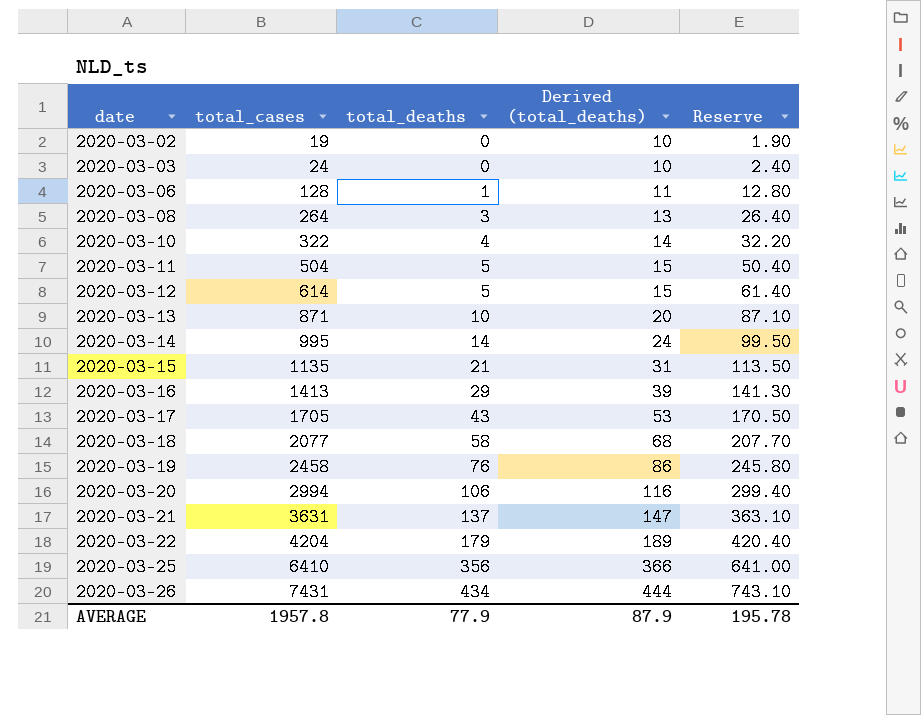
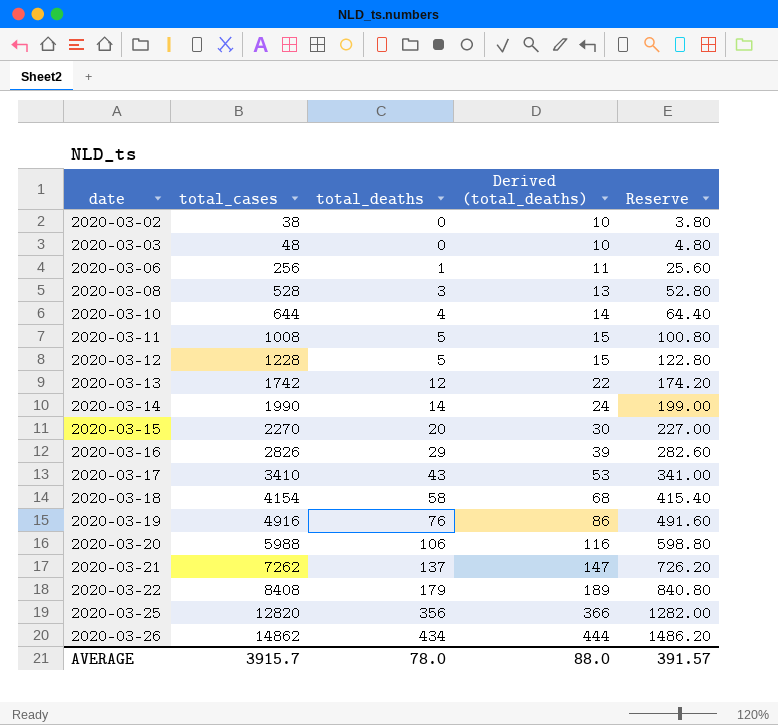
2020-03-02 | total_cases: 19 -> 38
2020-03-02 | Reserve: 1.90 -> 3.80
2020-03-03 | total_cases: 24 -> 48
2020-03-03 | Reserve: 2.40 -> 4.80
2020-03-06 | total_cases: 128 -> 256
2020-03-06 | Reserve: 12.80 -> 25.60
2020-03-08 | total_cases: 264 -> 528
2020-03-08 | Reserve: 26.40 -> 52.80
2020-03-10 | total_cases: 322 -> 644
2020-03-10 | Reserve: 32.20 -> 64.40
2020-03-11 | total_cases: 504 -> 1008
2020-03-11 | Reserve: 50.40 -> 100.80
2020-03-12 | total_cases: 614 -> 1228
2020-03-12 | Reserve: 61.40 -> 122.80
2020-03-13 | total_cases: 871 -> 1742
2020-03-13 | total_deaths: 10 -> 12
2020-03-13 | Derived (total_deaths): 20 -> 22
2020-03-13 | Reserve: 87.10 -> 174.20
2020-03-14 | total_cases: 995 -> 1990
2020-03-14 | Reserve: 99.50 -> 199.00
2020-03-15 | total_cases: 1135 -> 2270
2020-03-15 | total_deaths: 21 -> 20
2020-03-15 | Derived (total_deaths): 31 -> 30
2020-03-15 | Reserve: 113.50 -> 227.00
2020-03-16 | total_cases: 1413 -> 2826
2020-03-16 | Reserve: 141.30 -> 282.60
2020-03-17 | total_cases: 1705 -> 3410
2020-03-17 | Reserve: 170.50 -> 341.00
2020-03-18 | total_cases: 2077 -> 4154
2020-03-18 | Reserve: 207.70 -> 415.40
2020-03-19 | total_cases: 2458 -> 4916
2020-03-19 | Reserve: 245.80 -> 491.60
2020-03-20 | total_cases: 2994 -> 5988
2020-03-20 | Reserve: 299.40 -> 598.80
2020-03-21 | total_cases: 3631 -> 7262
2020-03-21 | Reserve: 363.10 -> 726.20
2020-03-22 | total_cases: 4204 -> 8408
2020-03-22 | Reserve: 420.40 -> 840.80
2020-03-25 | total_cases: 6410 -> 12820
2020-03-25 | Reserve: 641.00 -> 1282.00
2020-03-26 | total_cases: 7431 -> 14862
2020-03-26 | Reserve: 743.10 -> 1486.20
AVERAGE | total_cases: 1957.8 -> 3915.7
AVERAGE | total_deaths: 77.9 -> 78.0
AVERAGE | Derived (total_deaths): 87.9 -> 88.0
AVERAGE | Reserve: 195.78 -> 391.57

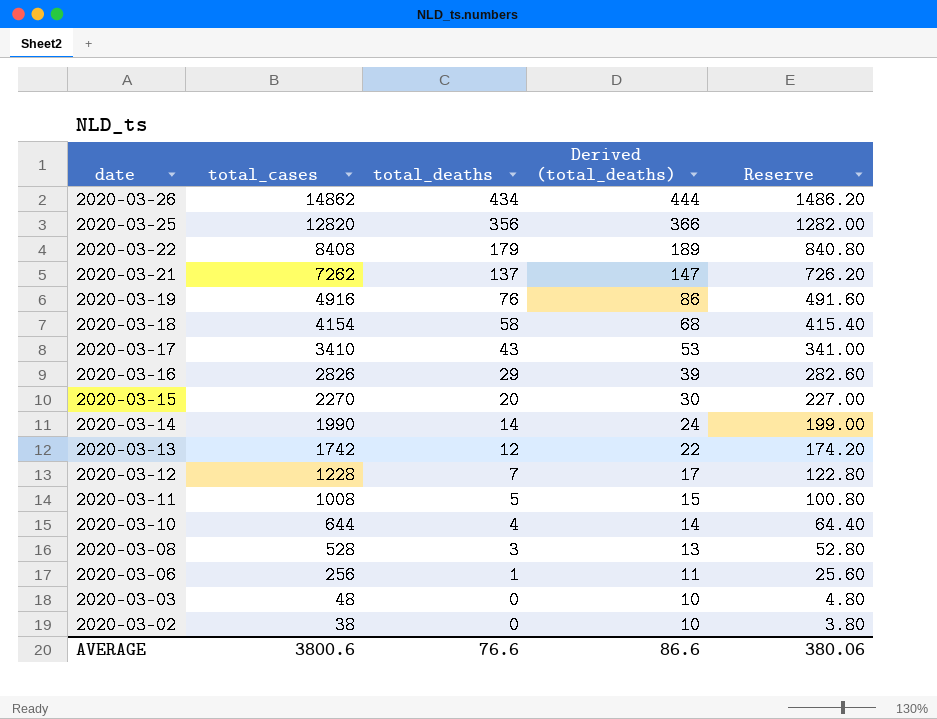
row order: date ascending -> date descending
row 2020-03-20: 5988 | 106 | 116 | 598.80 -> none
2020-03-12 | total_deaths: 5 -> 7
2020-03-12 | Derived (total_deaths): 15 -> 17
AVERAGE | total_cases: 3915.7 -> 3800.6
AVERAGE | total_deaths: 78.0 -> 76.6
AVERAGE | Derived (total_deaths): 88.0 -> 86.6
AVERAGE | Reserve: 391.57 -> 380.06

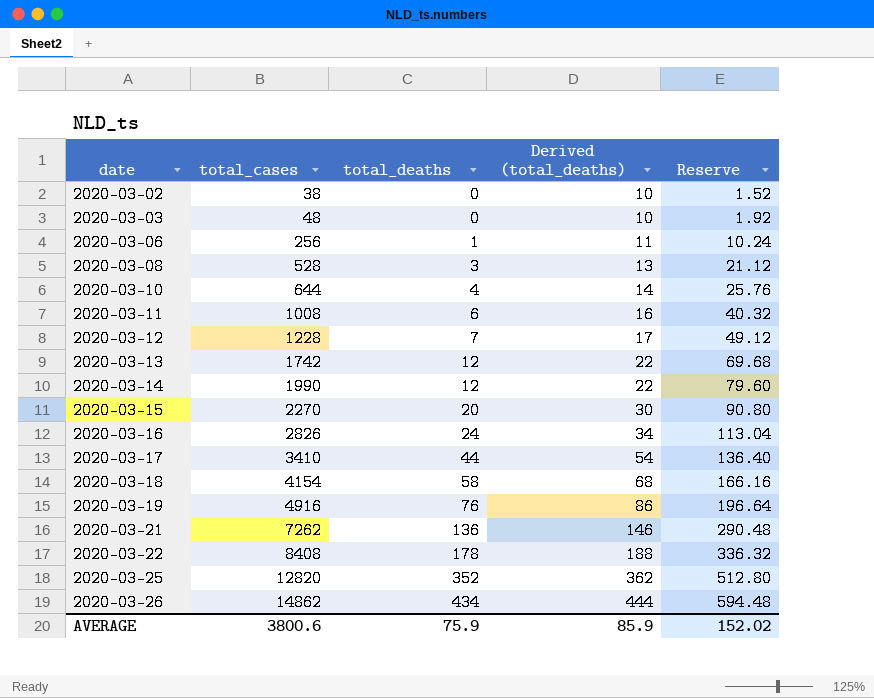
row order: date descending -> date ascending
column Reserve | formula: [total_cases] * 0.1 -> [total_cases] * 0.04
2020-03-11 | total_deaths: 5 -> 6
2020-03-11 | Derived (total_deaths): 15 -> 16
2020-03-14 | total_deaths: 14 -> 12
2020-03-14 | Derived (total_deaths): 24 -> 22
2020-03-16 | total_deaths: 29 -> 24
2020-03-16 | Derived (total_deaths): 39 -> 34
2020-03-17 | total_deaths: 43 -> 44
2020-03-17 | Derived (total_deaths): 53 -> 54
2020-03-21 | total_deaths: 137 -> 136
2020-03-21 | Derived (total_deaths): 147 -> 146
2020-03-22 | total_deaths: 179 -> 178
2020-03-22 | Derived (total_deaths): 189 -> 188
2020-03-25 | total_deaths: 356 -> 352
2020-03-25 | Derived (total_deaths): 366 -> 362
AVERAGE | total_deaths: 76.6 -> 75.9
AVERAGE | Derived (total_deaths): 86.6 -> 85.9
AVERAGE | Reserve: 380.06 -> 152.02

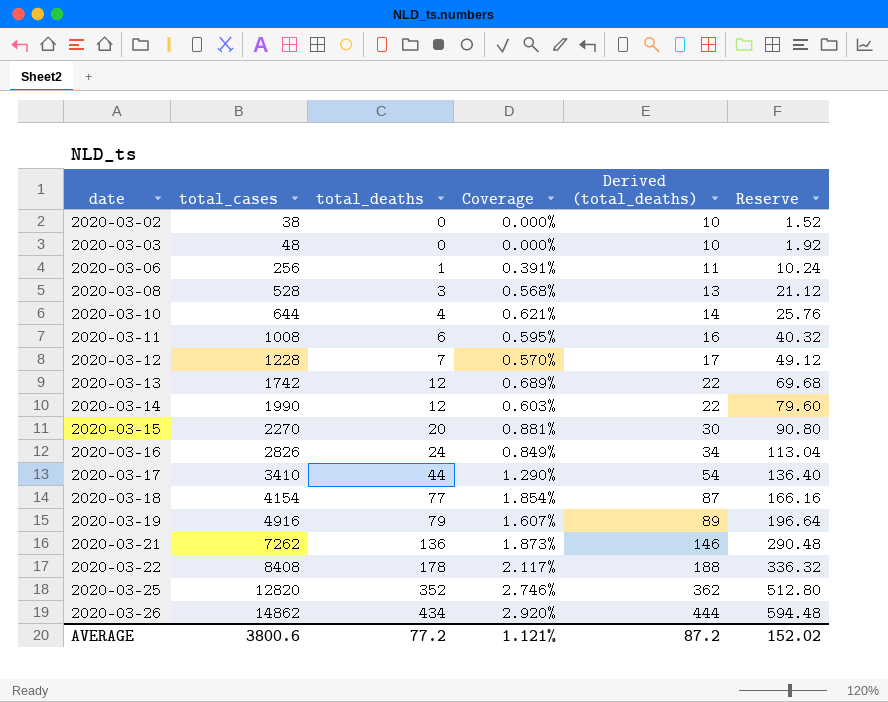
column Coverage | formula: none -> [total_deaths] / [total_cases]
2020-03-18 | total_deaths: 58 -> 77
2020-03-18 | Derived (total_deaths): 68 -> 87
2020-03-19 | total_deaths: 76 -> 79
2020-03-19 | Derived (total_deaths): 86 -> 89
AVERAGE | total_deaths: 75.9 -> 77.2
AVERAGE | Derived (total_deaths): 85.9 -> 87.2

